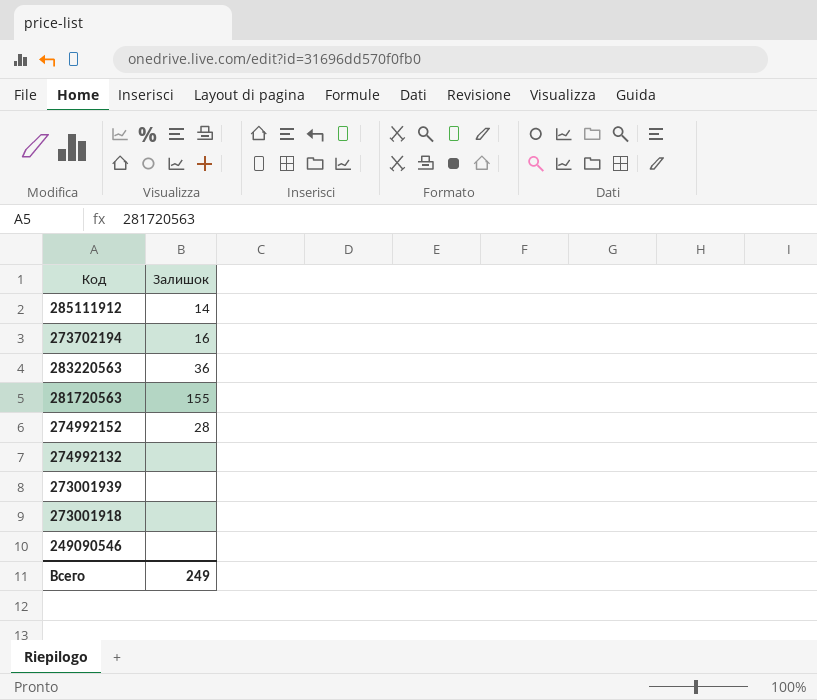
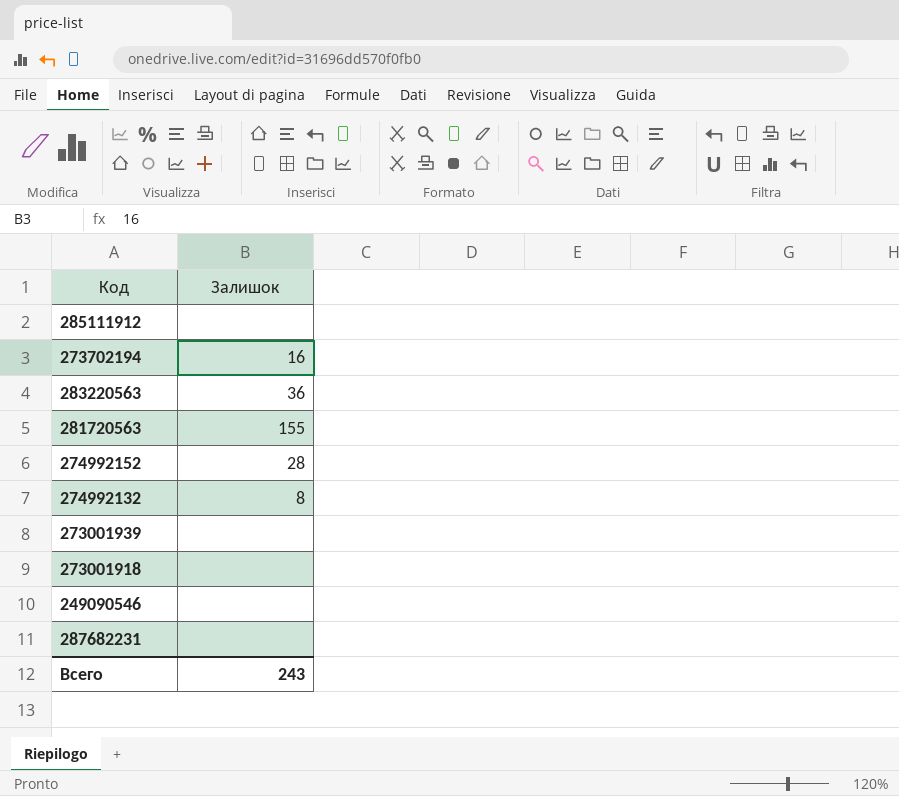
285111912 | Залишок: 14 -> none
274992132 | Залишок: none -> 8
row 287682231: none -> none
Всего | Залишок: 249 -> 243

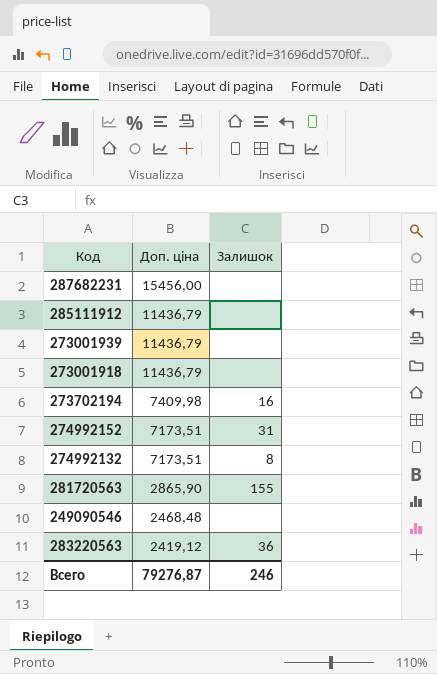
row order: none -> Доп. ціна descending
column Доп. ціна | position: none -> 2
274992152 | Залишок: 28 -> 31
Всего | Залишок: 243 -> 246

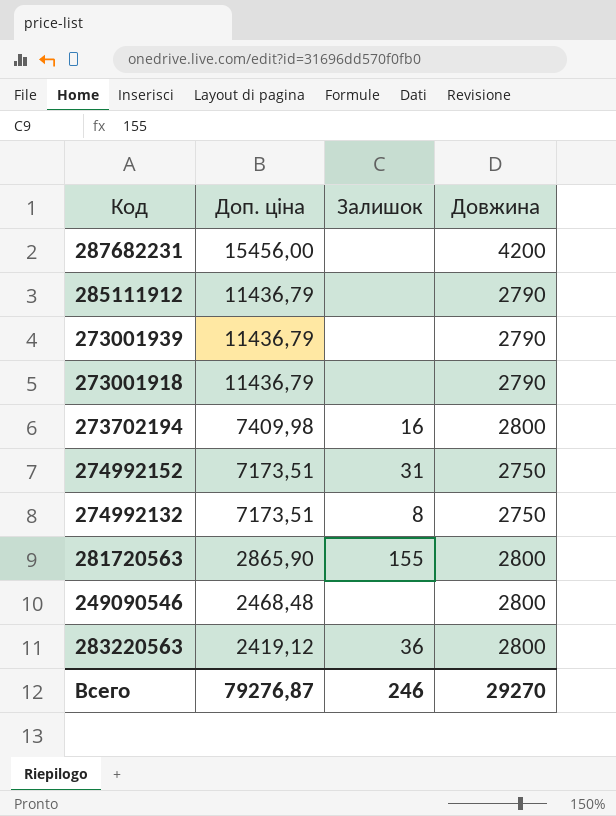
column Довжина | position: none -> 4

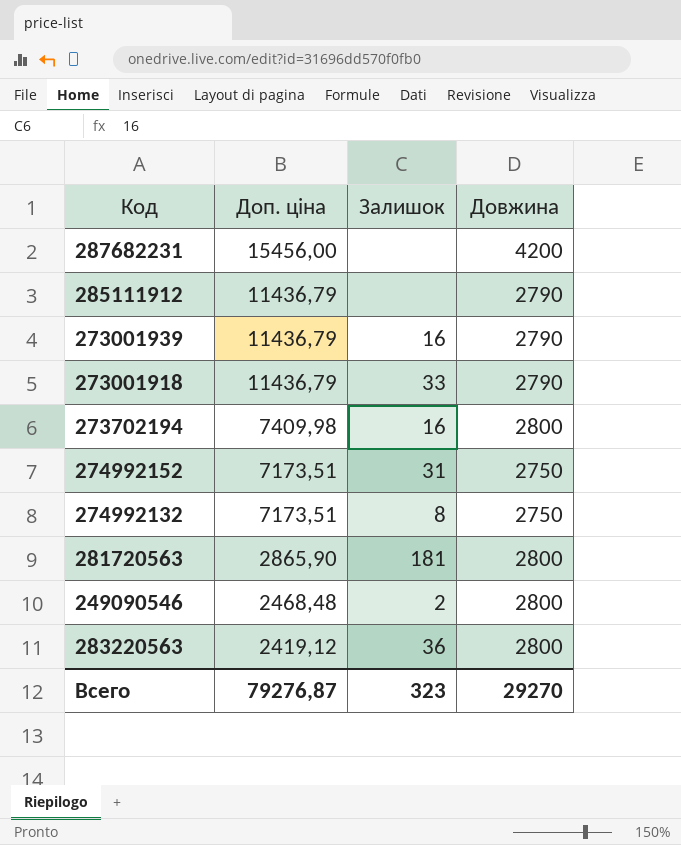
273001939 | Залишок: none -> 16
273001918 | Залишок: none -> 33
281720563 | Залишок: 155 -> 181
249090546 | Залишок: none -> 2
Всего | Залишок: 246 -> 323

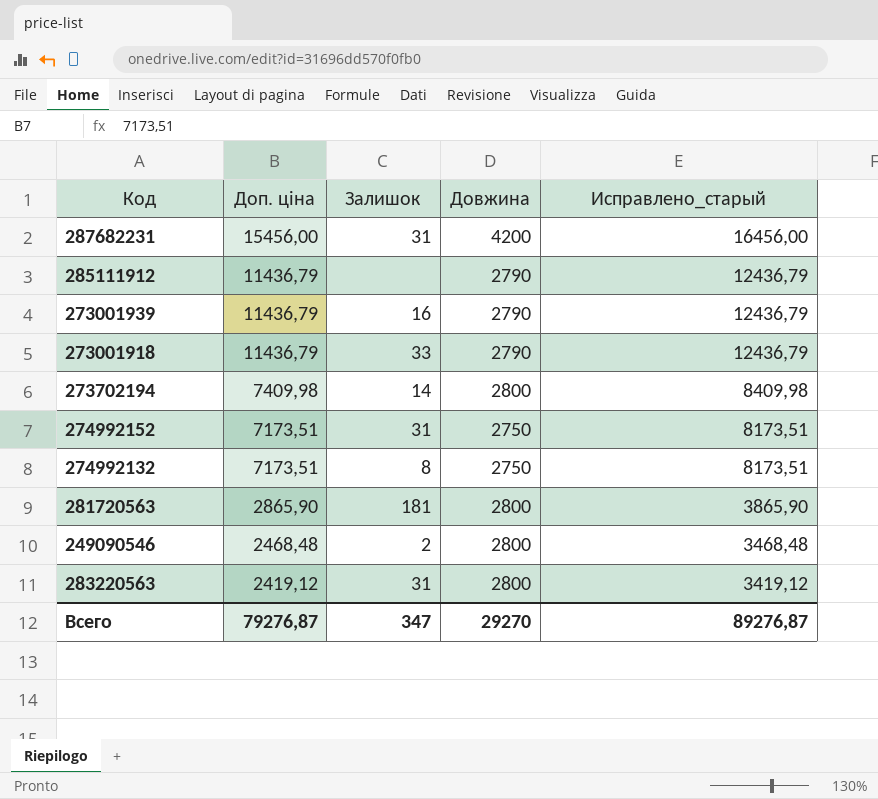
column Исправлено_старый | formula: none -> [Доп. ціна] + 1000
287682231 | Залишок: none -> 31
273702194 | Залишок: 16 -> 14
283220563 | Залишок: 36 -> 31
Всего | Залишок: 323 -> 347

